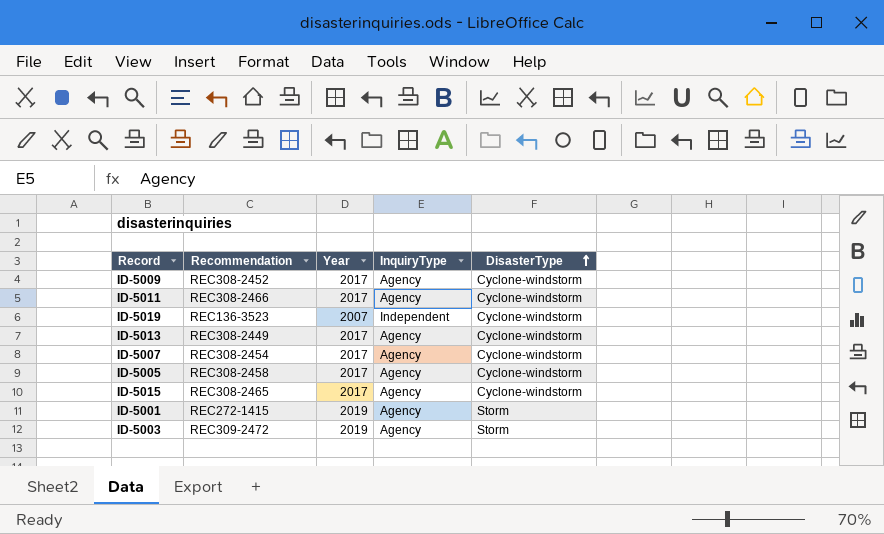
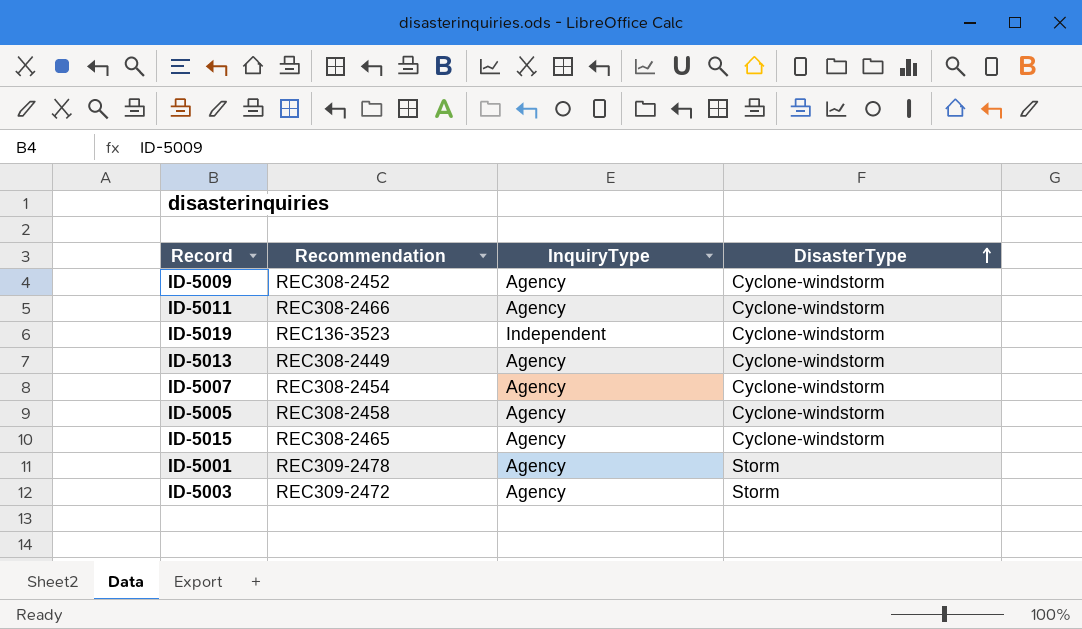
column Year | position: 3 -> none
ID-5001 | Recommendation: REC272-1415 -> REC309-2478

